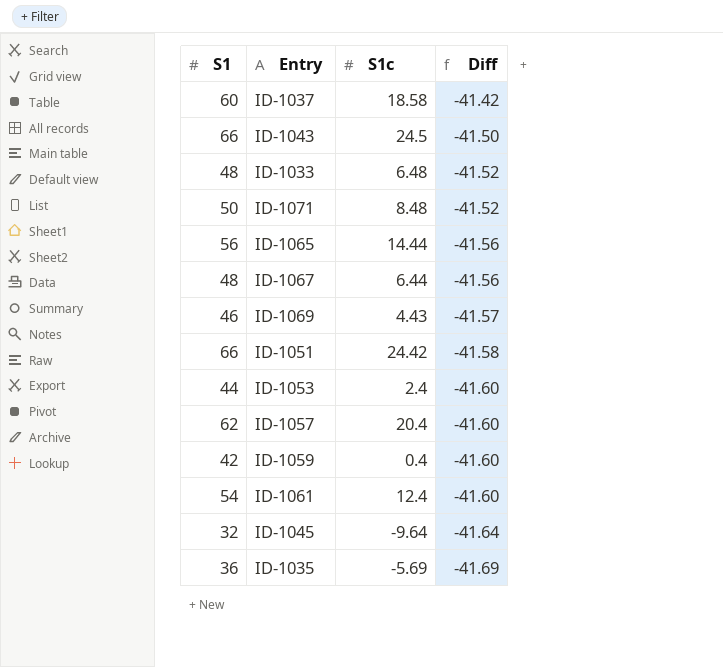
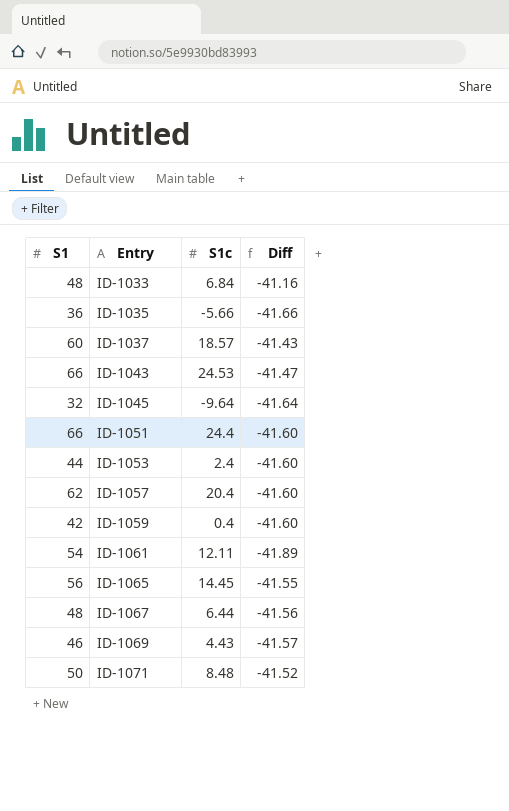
row order: Diff descending -> Entry ascending
ID-1033 | S1c: 6.48 -> 6.84
ID-1033 | Diff: -41.52 -> -41.16
ID-1035 | S1c: -5.69 -> -5.66
ID-1035 | Diff: -41.69 -> -41.66
ID-1037 | S1c: 18.58 -> 18.57
ID-1037 | Diff: -41.42 -> -41.43
ID-1043 | S1c: 24.5 -> 24.53
ID-1043 | Diff: -41.50 -> -41.47
ID-1051 | S1c: 24.42 -> 24.4
ID-1051 | Diff: -41.58 -> -41.60
ID-1061 | S1c: 12.4 -> 12.11
ID-1061 | Diff: -41.60 -> -41.89
ID-1065 | S1c: 14.44 -> 14.45
ID-1065 | Diff: -41.56 -> -41.55

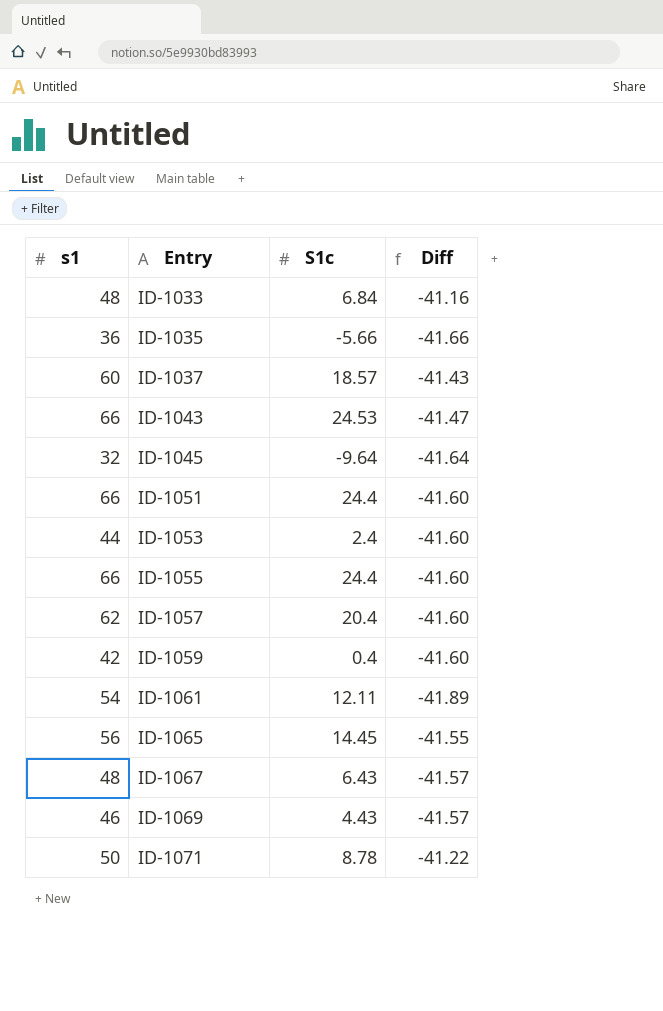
column name: S1 -> s1
row ID-1055: none -> 66 | 24.4 | -41.60
ID-1067 | S1c: 6.44 -> 6.43
ID-1067 | Diff: -41.56 -> -41.57
ID-1071 | S1c: 8.48 -> 8.78
ID-1071 | Diff: -41.52 -> -41.22

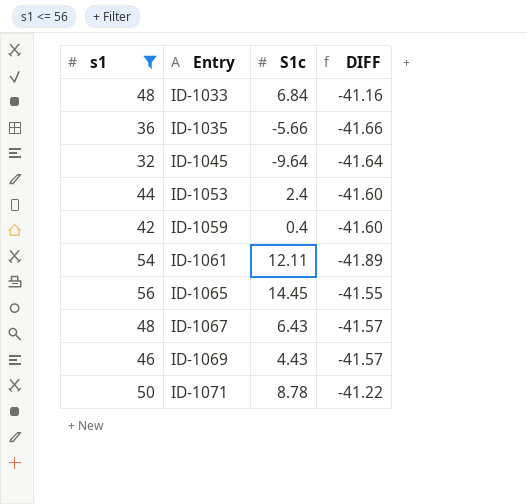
filter: none -> s1 <= 56
column name: Diff -> DIFF

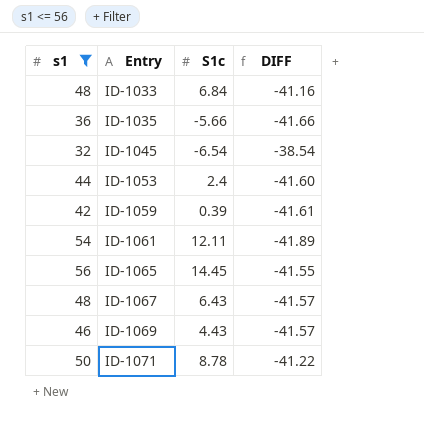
ID-1045 | S1c: -9.64 -> -6.54
ID-1045 | DIFF: -41.64 -> -38.54
ID-1059 | S1c: 0.4 -> 0.39
ID-1059 | DIFF: -41.60 -> -41.61

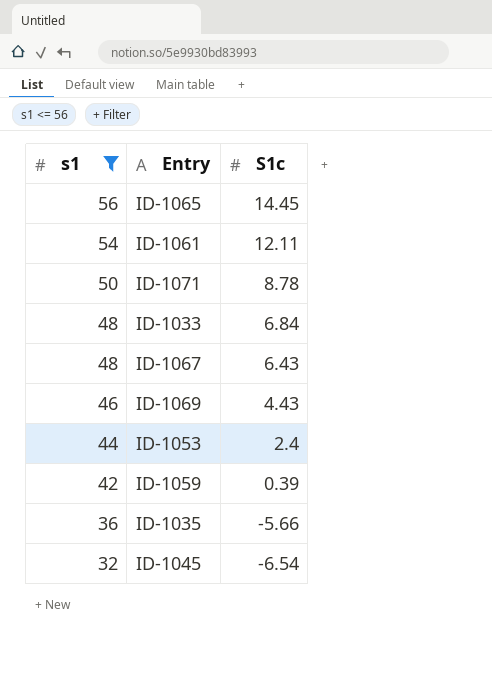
row order: Entry ascending -> s1 descending
column DIFF | formula: [S1c] - [s1] -> none

